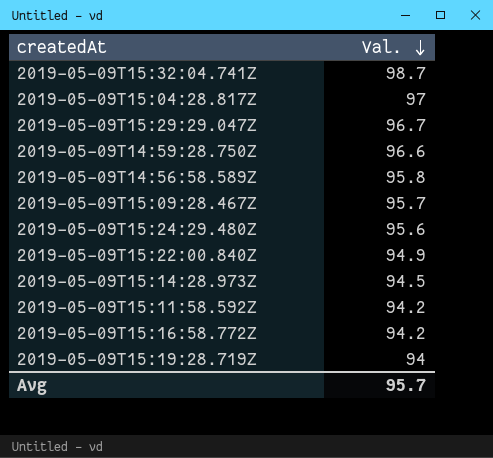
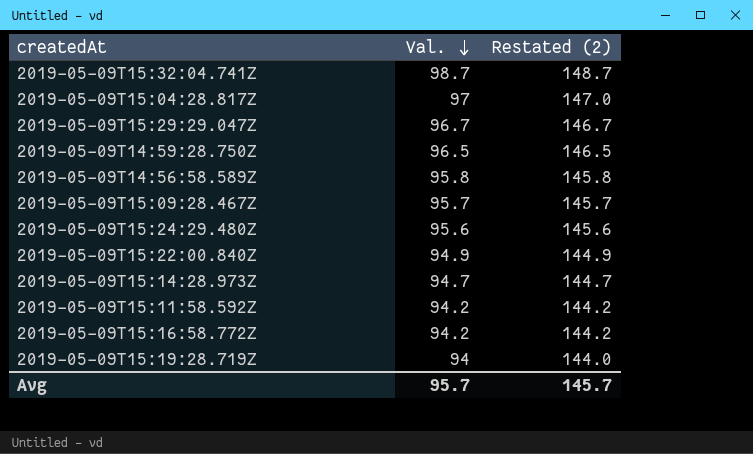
column Restated (2) | formula: none -> [Val.] + 50
2019-05-09T14:59:28.750Z | Val.: 96.6 -> 96.5
2019-05-09T15:14:28.973Z | Val.: 94.5 -> 94.7

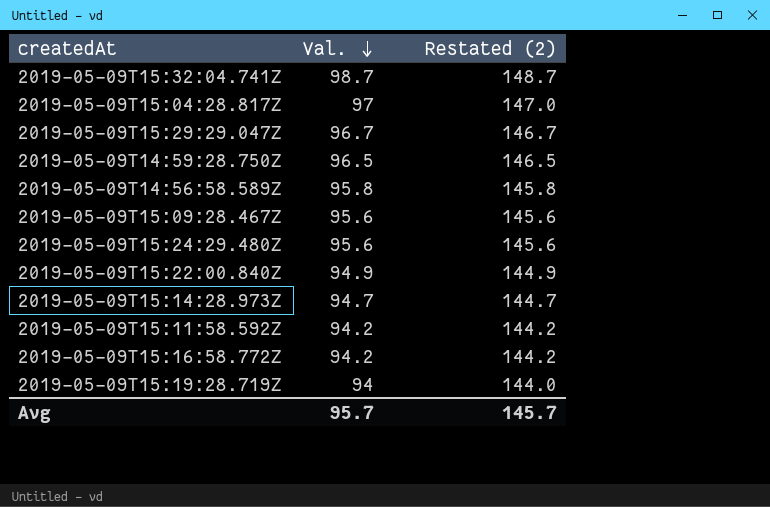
2019-05-09T15:09:28.467Z | Val.: 95.7 -> 95.6
2019-05-09T15:09:28.467Z | Restated (2): 145.7 -> 145.6

